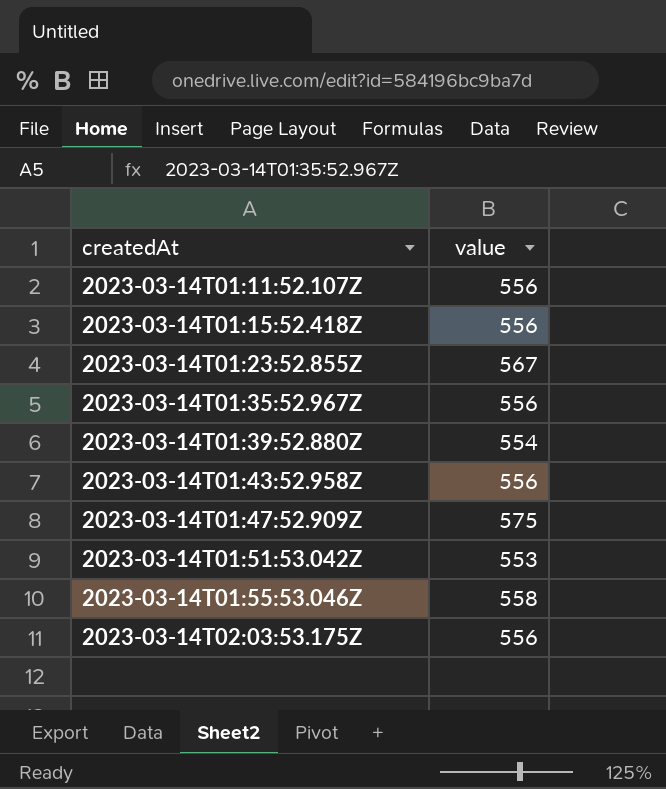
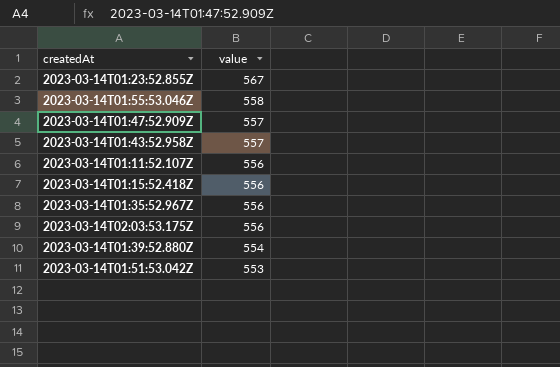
row order: createdAt ascending -> value descending
2023-03-14T01:47:52.909Z | value: 575 -> 557
2023-03-14T01:43:52.958Z | value: 556 -> 557

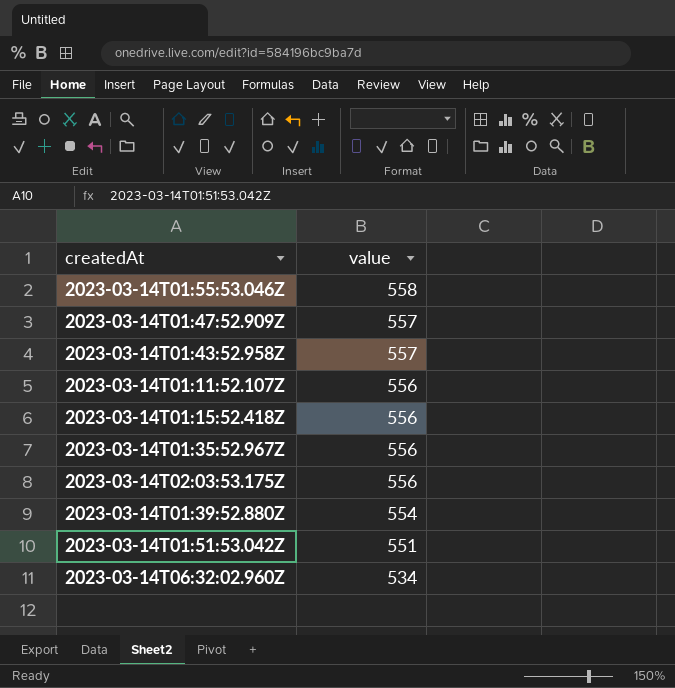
row 2023-03-14T01:23:52.855Z: 567 -> none
2023-03-14T01:51:53.042Z | value: 553 -> 551
row 2023-03-14T06:32:02.960Z: none -> 534

